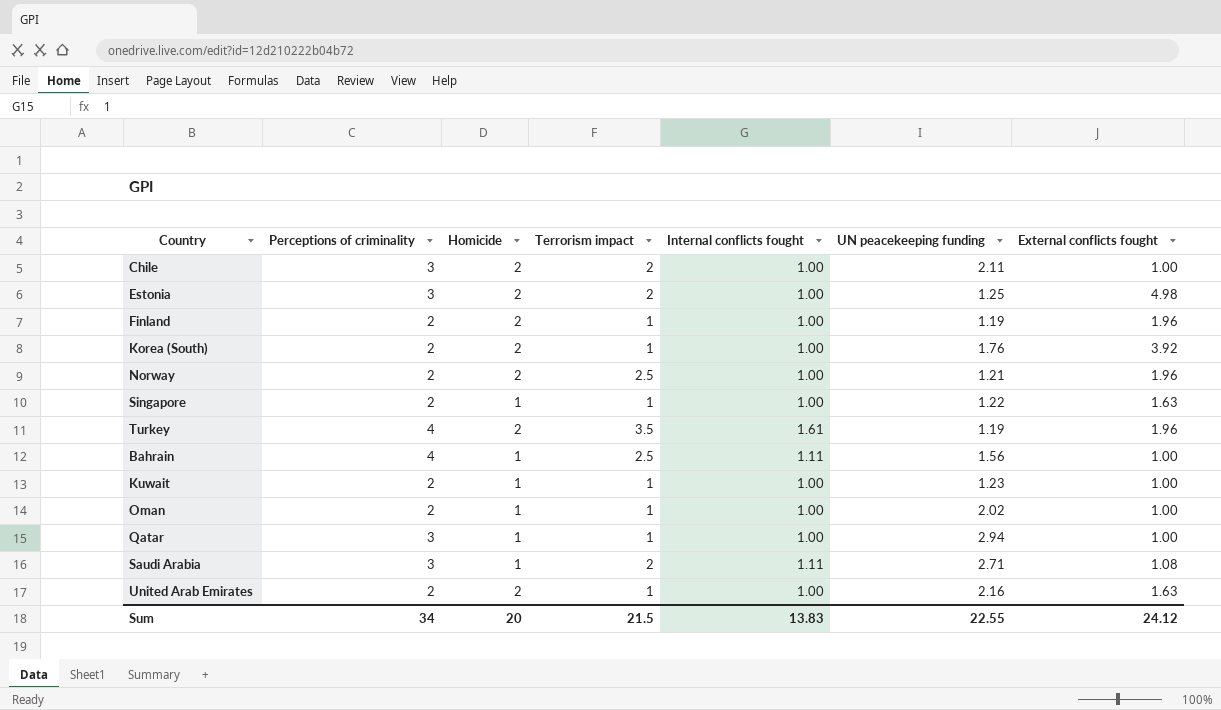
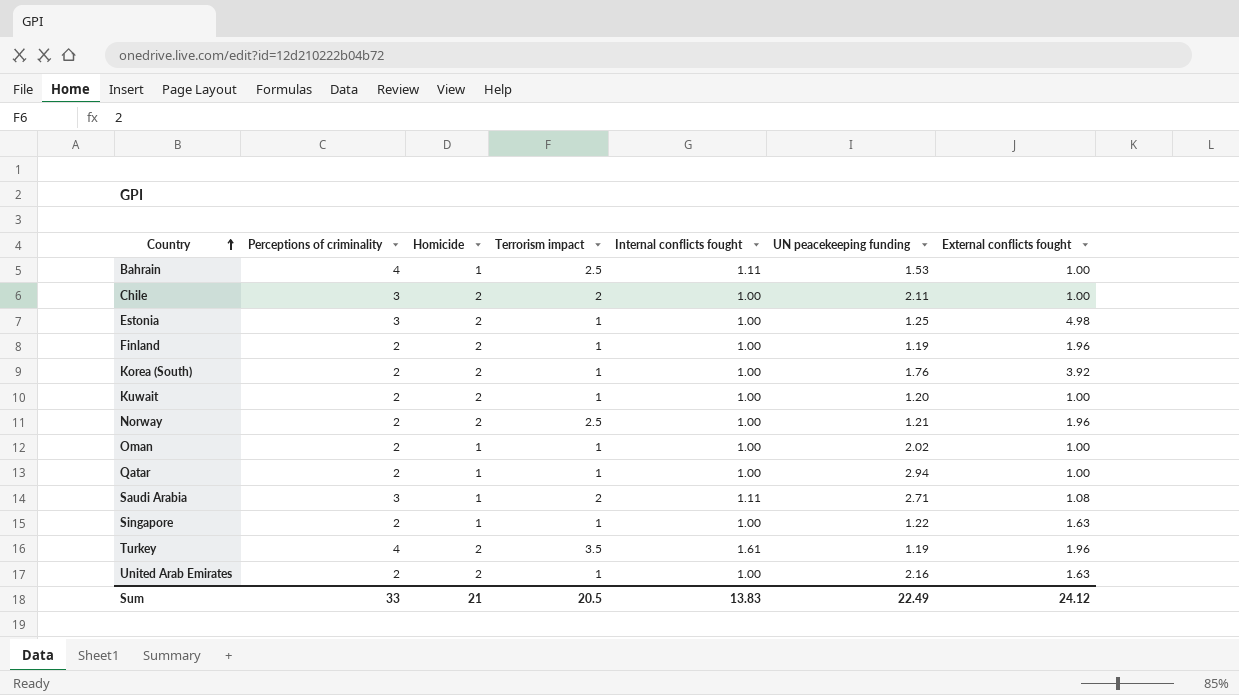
row order: none -> Country ascending
Bahrain | UN peacekeeping funding: 1.56 -> 1.53
Estonia | Terrorism impact: 2 -> 1
Kuwait | Homicide: 1 -> 2
Kuwait | UN peacekeeping funding: 1.23 -> 1.20
Qatar | Perceptions of criminality: 3 -> 2
Sum | Perceptions of criminality: 34 -> 33
Sum | Homicide: 20 -> 21
Sum | Terrorism impact: 21.5 -> 20.5
Sum | UN peacekeeping funding: 22.55 -> 22.49

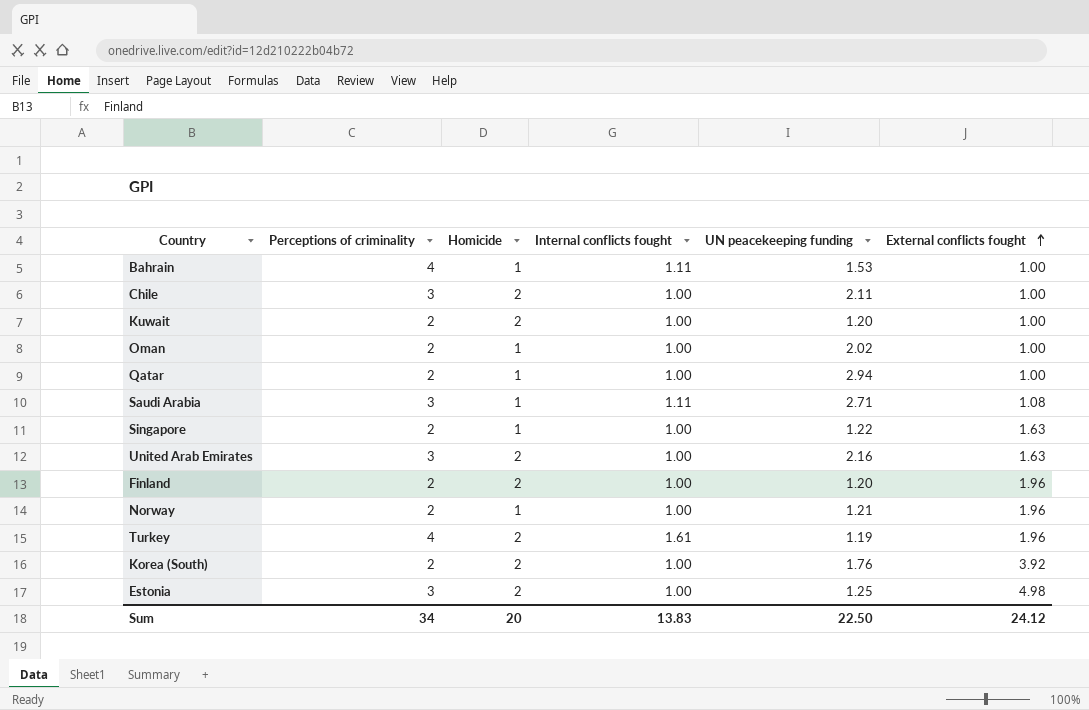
row order: Country ascending -> External conflicts fought ascending
column Terrorism impact | position: 4 -> none
United Arab Emirates | Perceptions of criminality: 2 -> 3
Finland | UN peacekeeping funding: 1.19 -> 1.20
Norway | Homicide: 2 -> 1
Sum | Perceptions of criminality: 33 -> 34
Sum | Homicide: 21 -> 20
Sum | UN peacekeeping funding: 22.49 -> 22.50

